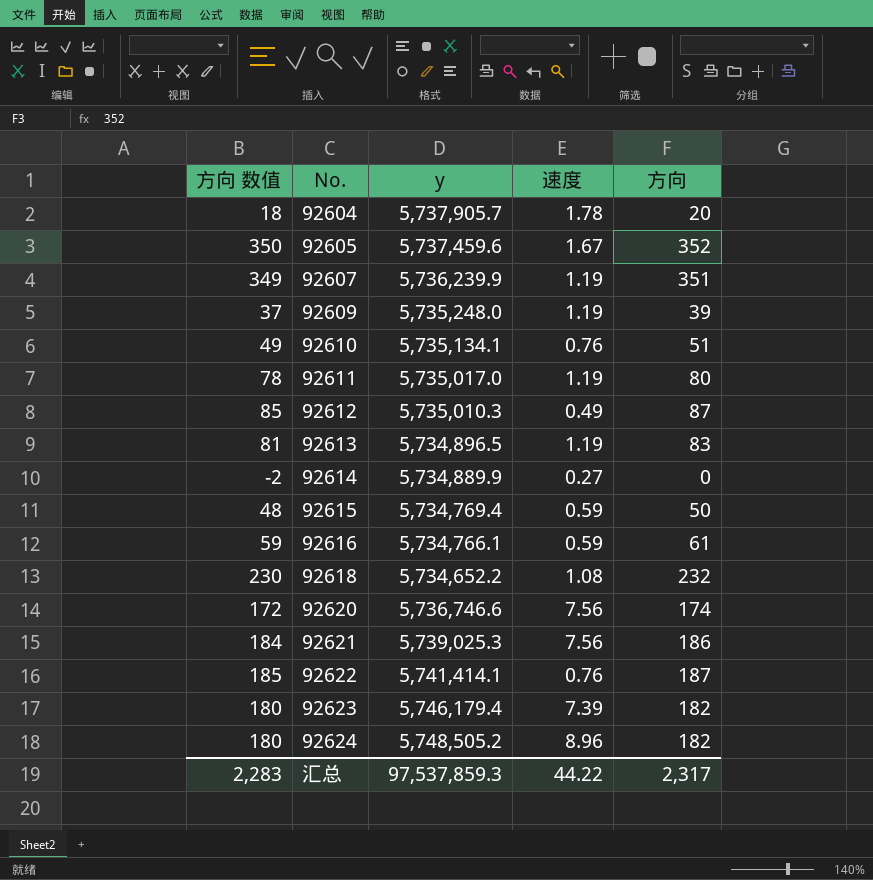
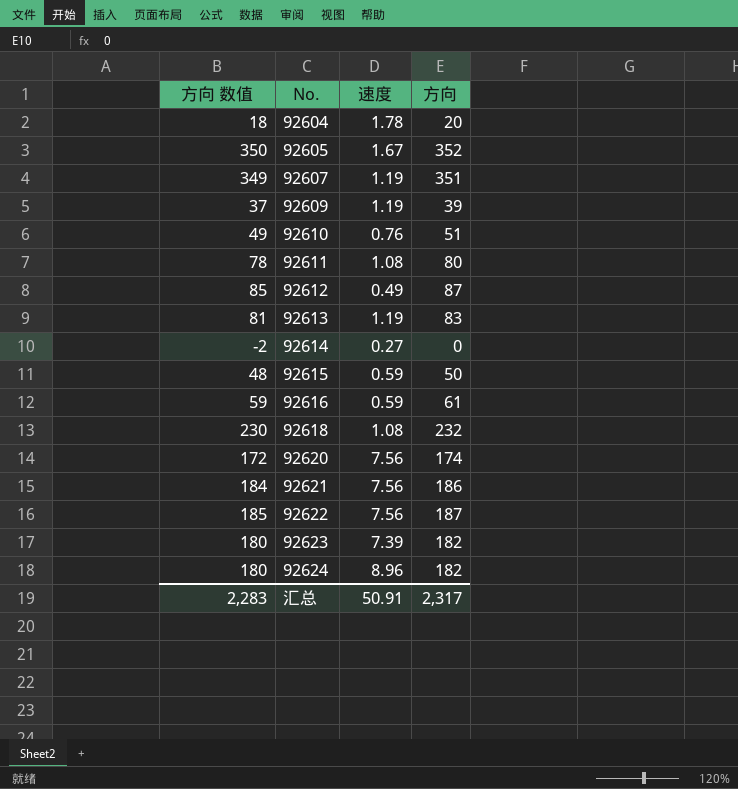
column y | position: 3 -> none
92611 | 速度: 1.19 -> 1.08
92622 | 速度: 0.76 -> 7.56
汇总 | 速度: 44.22 -> 50.91

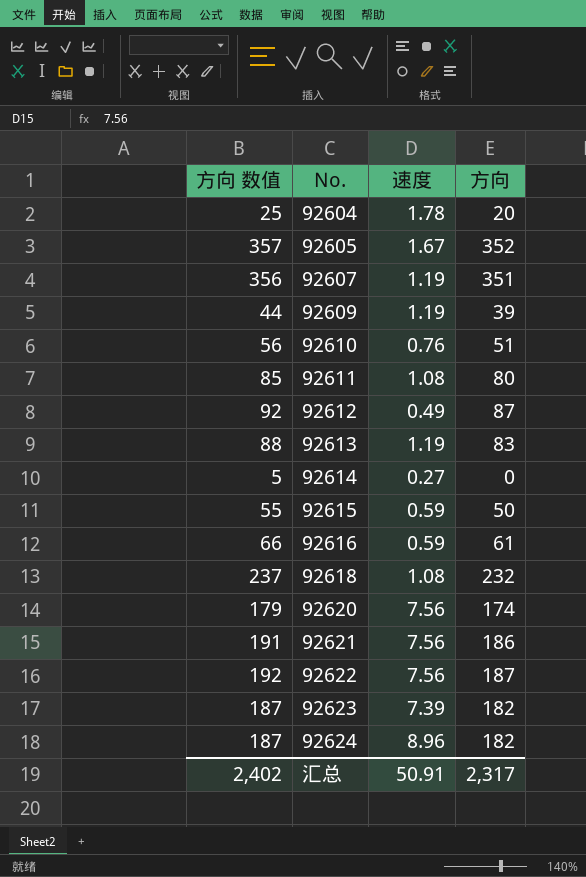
column 方向 数值 | formula: [方向] - 2 -> [方向] + 5
汇总 | 方向 数值: 2,283 -> 2,402

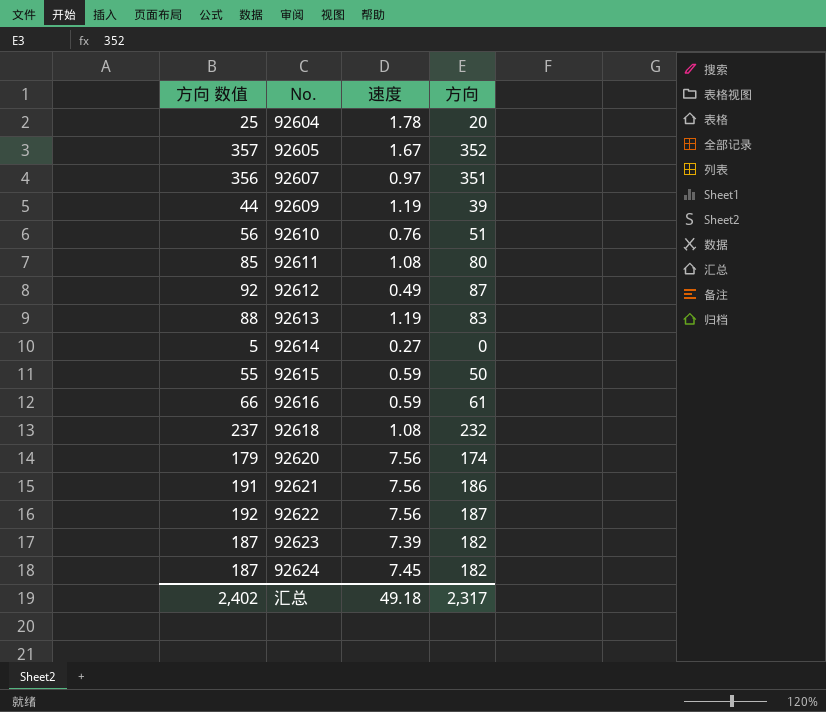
92607 | 速度: 1.19 -> 0.97
92624 | 速度: 8.96 -> 7.45
汇总 | 速度: 50.91 -> 49.18

